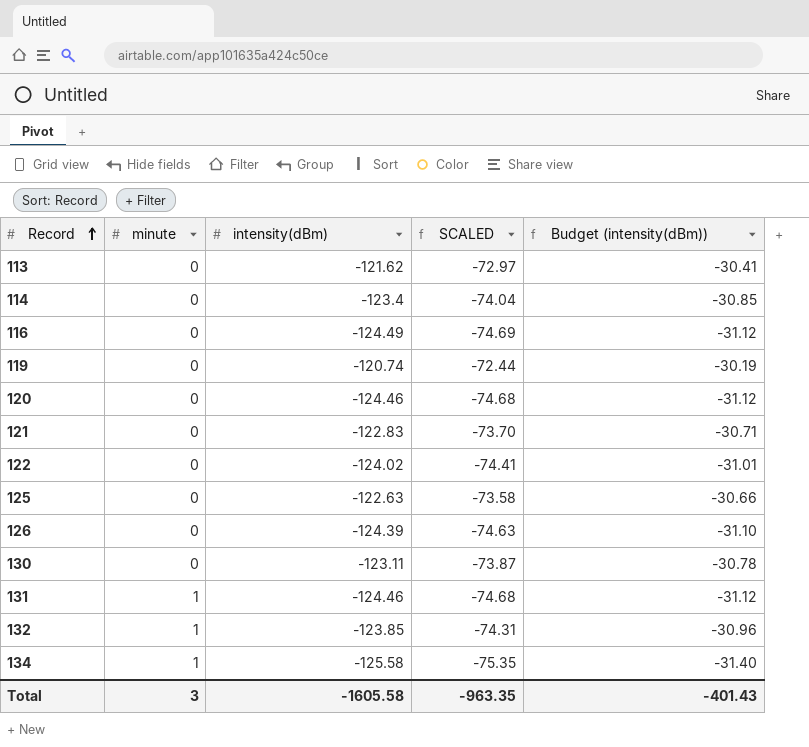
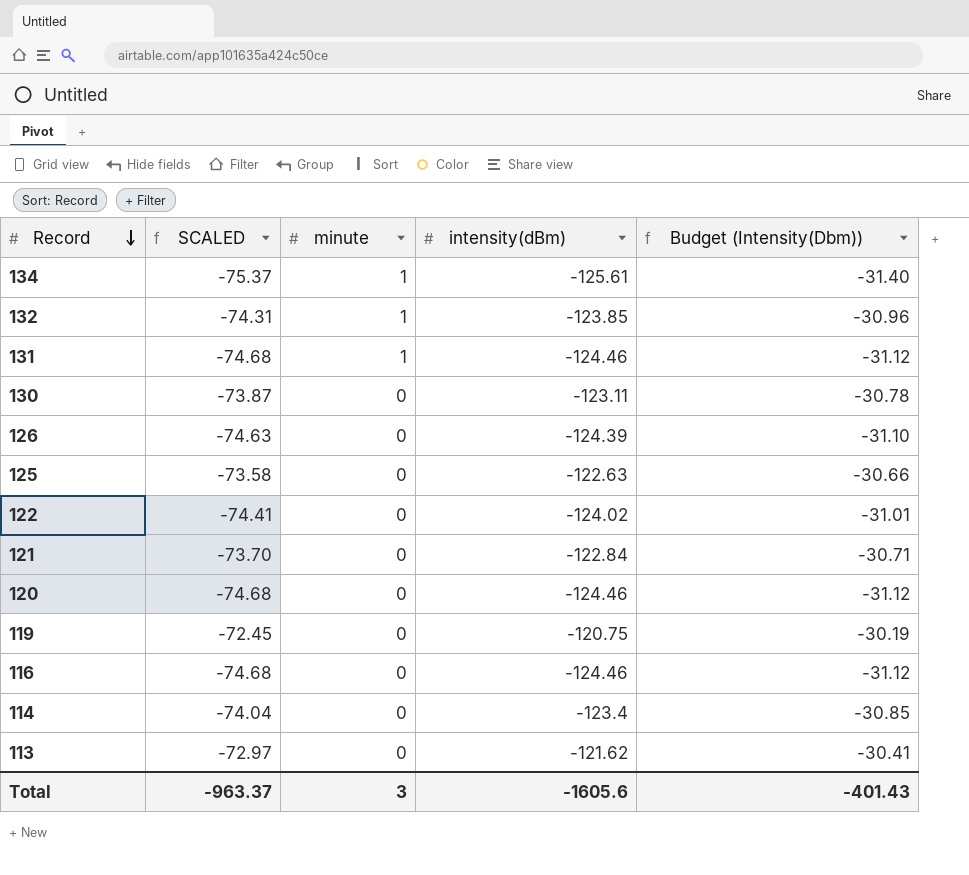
row order: Record ascending -> Record descending
column SCALED | position: 4 -> 2
column name: Budget (intensity(dBm)) -> Budget (Intensity(Dbm))
134 | SCALED: -75.35 -> -75.37
134 | intensity(dBm): -125.58 -> -125.61
121 | intensity(dBm): -122.83 -> -122.84
119 | SCALED: -72.44 -> -72.45
119 | intensity(dBm): -120.74 -> -120.75
116 | SCALED: -74.69 -> -74.68
116 | intensity(dBm): -124.49 -> -124.46
Total | SCALED: -963.35 -> -963.37
Total | intensity(dBm): -1605.58 -> -1605.6

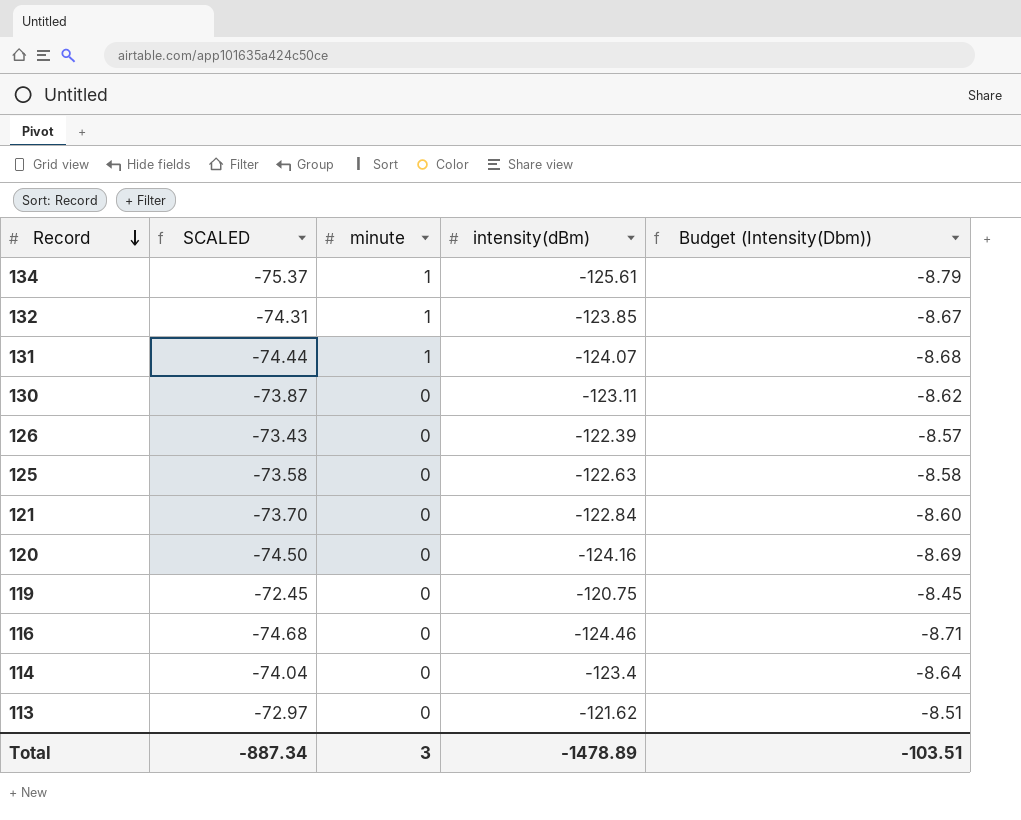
column Budget (Intensity(Dbm)) | formula: [intensity(dBm)] * 0.25 -> [intensity(dBm)] * 0.07
row 122: -74.41 | 0 | -124.02 | -31.01 -> none
131 | SCALED: -74.68 -> -74.44
131 | intensity(dBm): -124.46 -> -124.07
126 | SCALED: -74.63 -> -73.43
126 | intensity(dBm): -124.39 -> -122.39
120 | SCALED: -74.68 -> -74.50
120 | intensity(dBm): -124.46 -> -124.16
Total | SCALED: -963.37 -> -887.34
Total | intensity(dBm): -1605.6 -> -1478.89
Total | Budget (Intensity(Dbm)): -401.43 -> -103.51

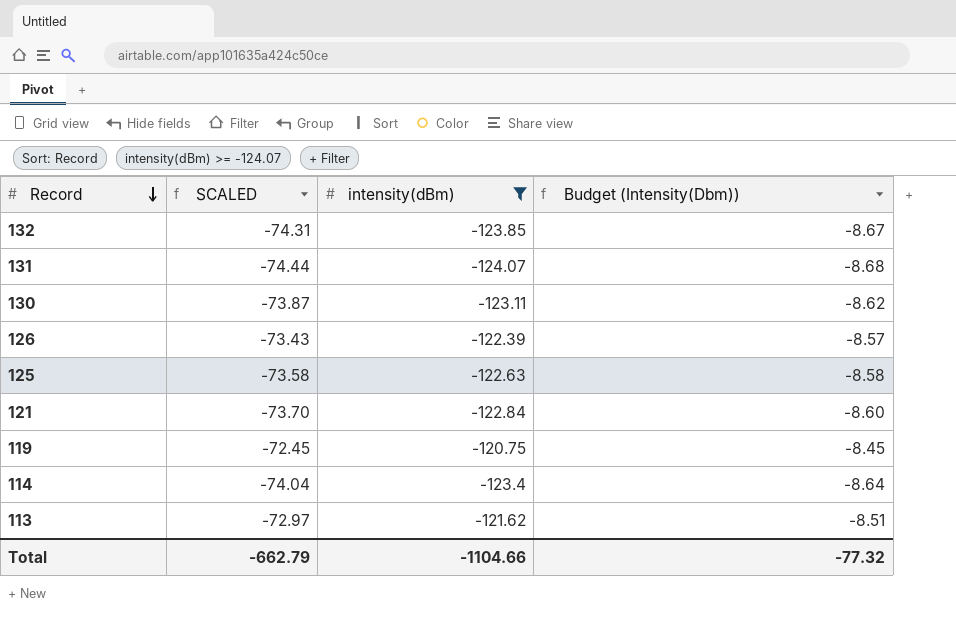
filter: none -> intensity(dBm) >= -124.07
column minute | position: 3 -> none
Total | SCALED: -887.34 -> -662.79
Total | intensity(dBm): -1478.89 -> -1104.66
Total | Budget (Intensity(Dbm)): -103.51 -> -77.32

